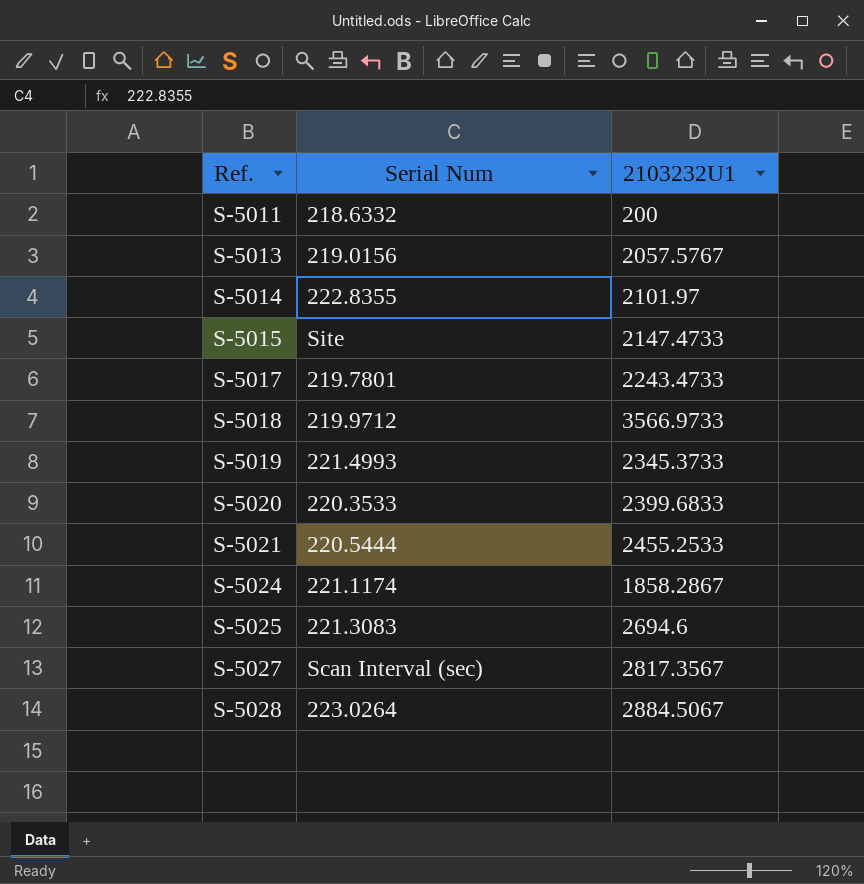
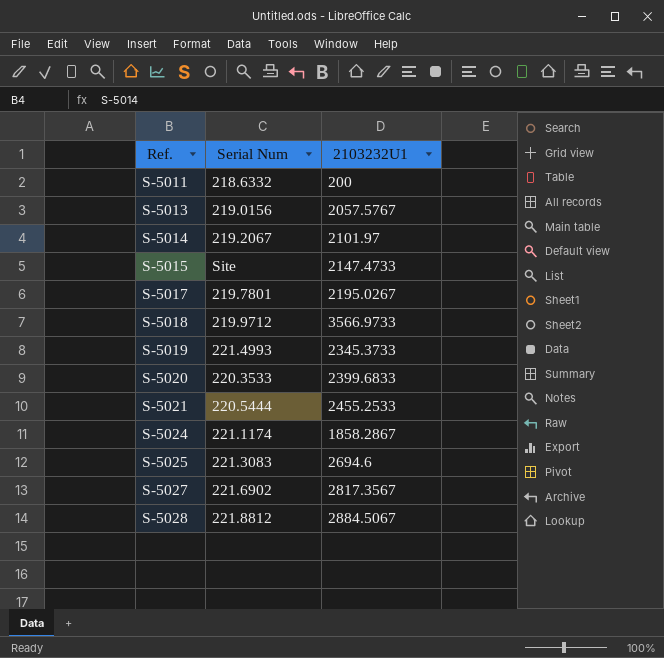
S-5014 | Serial Num: 222.8355 -> 219.2067
S-5017 | 2103232U1: 2243.4733 -> 2195.0267
S-5027 | Serial Num: Scan Interval (sec) -> 221.6902
S-5028 | Serial Num: 223.0264 -> 221.8812

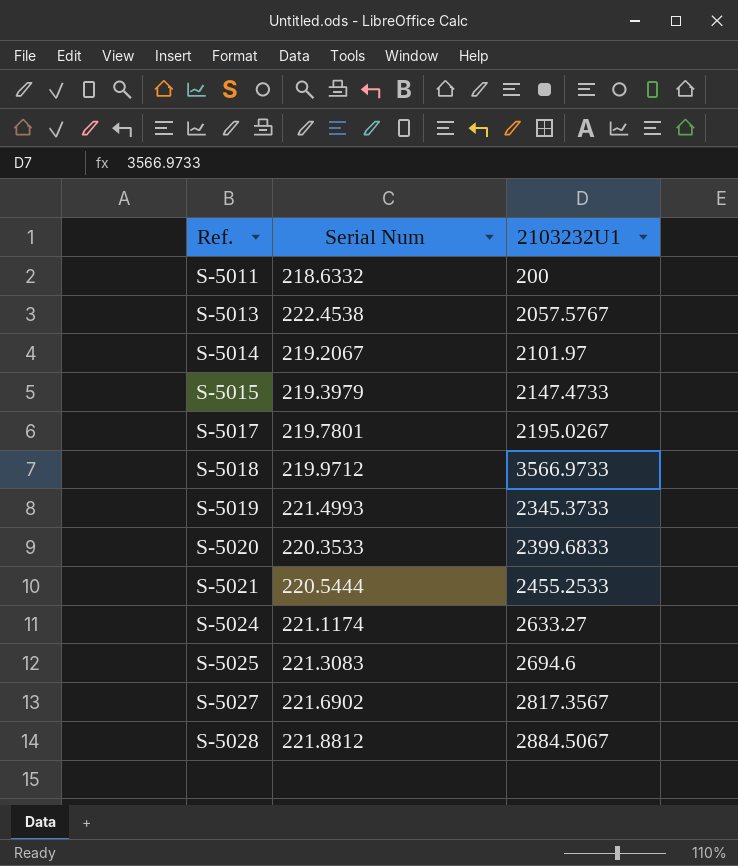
S-5013 | Serial Num: 219.0156 -> 222.4538
S-5015 | Serial Num: Site -> 219.3979
S-5024 | 2103232U1: 1858.2867 -> 2633.27

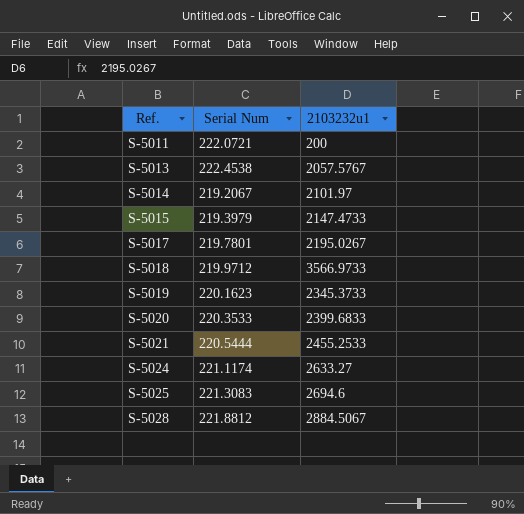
column name: 2103232U1 -> 2103232u1
row S-5027: 221.6902 | 2817.3567 -> none
S-5011 | Serial Num: 218.6332 -> 222.0721
S-5019 | Serial Num: 221.4993 -> 220.1623

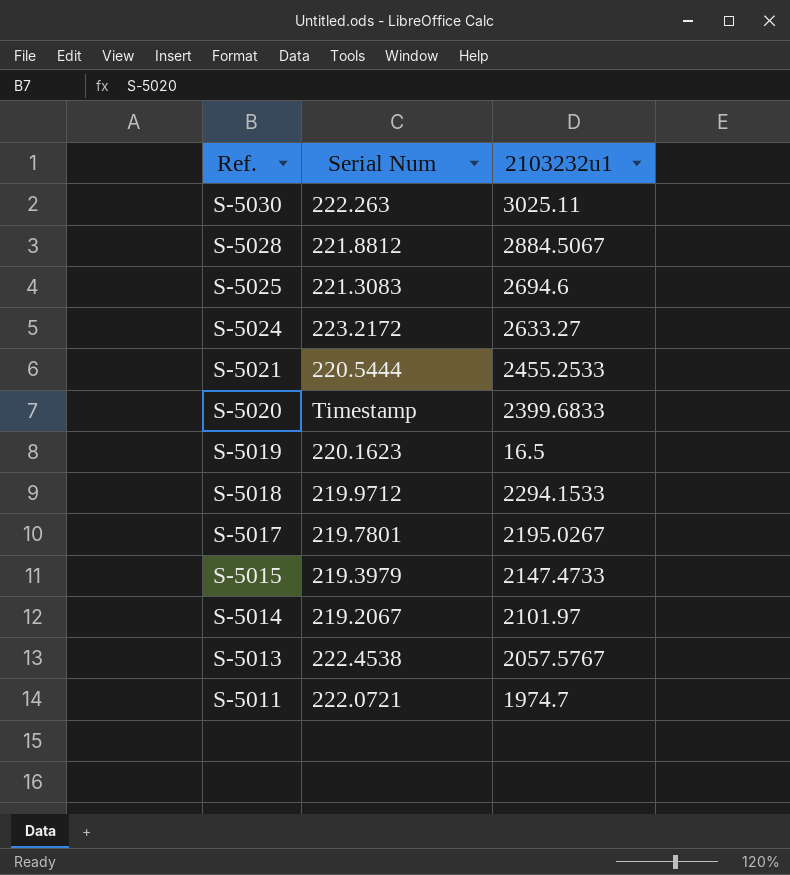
row order: Ref. ascending -> Ref. descending
row S-5030: none -> 222.263 | 3025.11
S-5024 | Serial Num: 221.1174 -> 223.2172
S-5020 | Serial Num: 220.3533 -> Timestamp
S-5019 | 2103232u1: 2345.3733 -> 16.5
S-5018 | 2103232u1: 3566.9733 -> 2294.1533
S-5011 | 2103232u1: 200 -> 1974.7

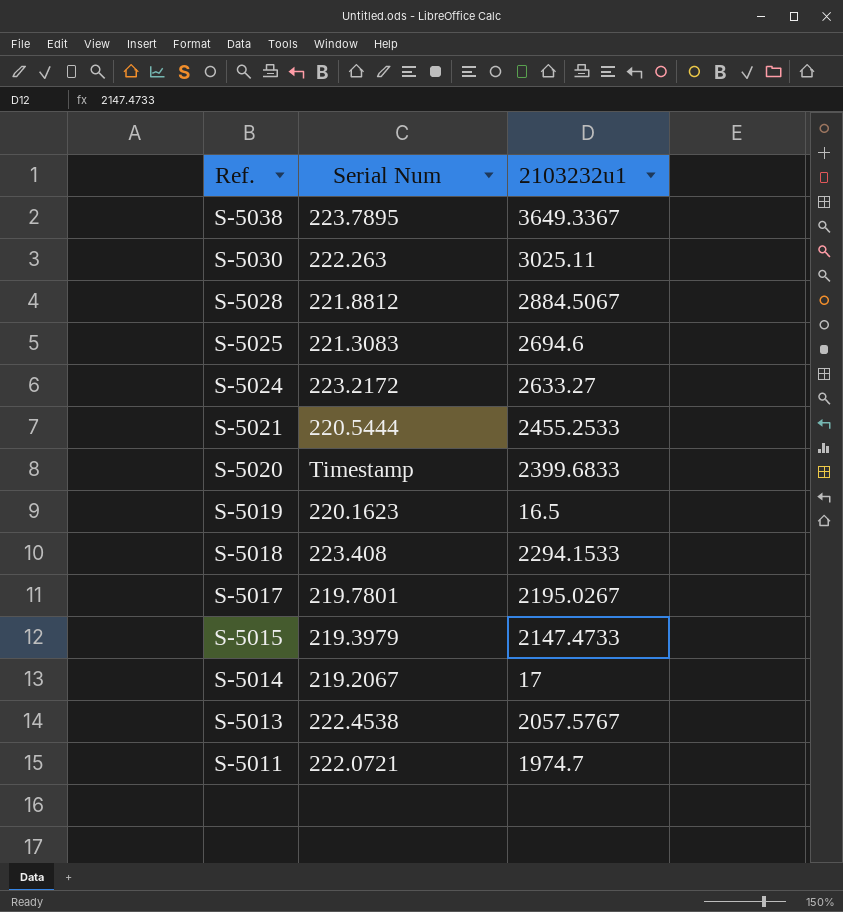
row S-5038: none -> 223.7895 | 3649.3367
S-5018 | Serial Num: 219.9712 -> 223.408
S-5014 | 2103232u1: 2101.97 -> 17

